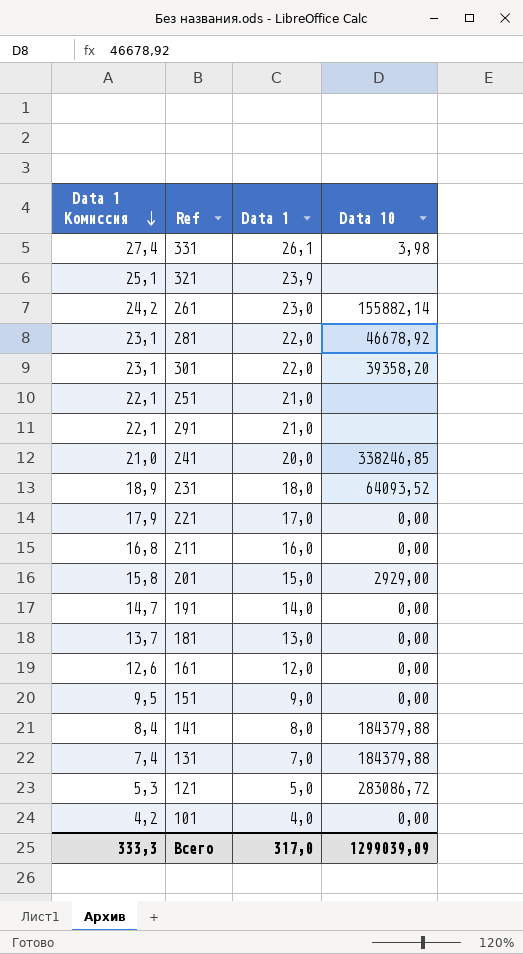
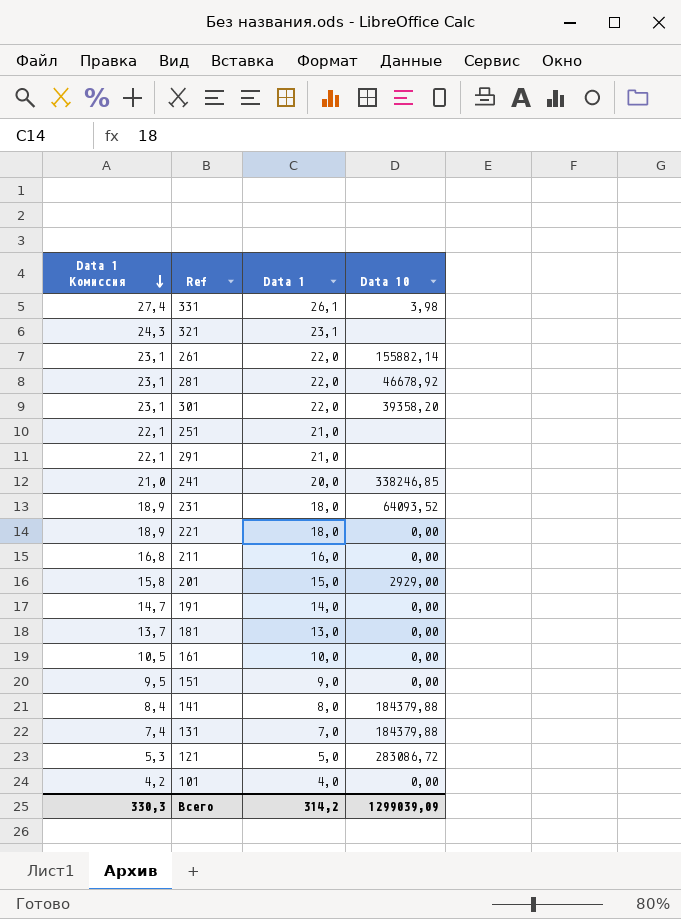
321 | Data 1 Комиссия: 25,1 -> 24,3
321 | Data 1: 23,9 -> 23,1
261 | Data 1 Комиссия: 24,2 -> 23,1
261 | Data 1: 23,0 -> 22,0
221 | Data 1 Комиссия: 17,9 -> 18,9
221 | Data 1: 17,0 -> 18,0
161 | Data 1 Комиссия: 12,6 -> 10,5
161 | Data 1: 12,0 -> 10,0
Всего | Data 1 Комиссия: 333,3 -> 330,3
Всего | Data 1: 317,0 -> 314,2

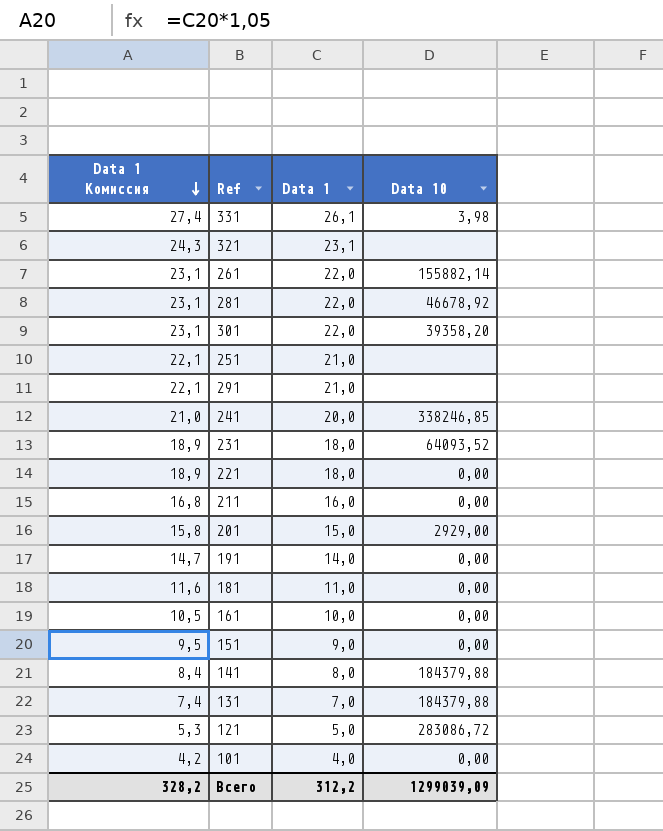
181 | Data 1 Комиссия: 13,7 -> 11,6
181 | Data 1: 13,0 -> 11,0
Всего | Data 1 Комиссия: 330,3 -> 328,2
Всего | Data 1: 314,2 -> 312,2

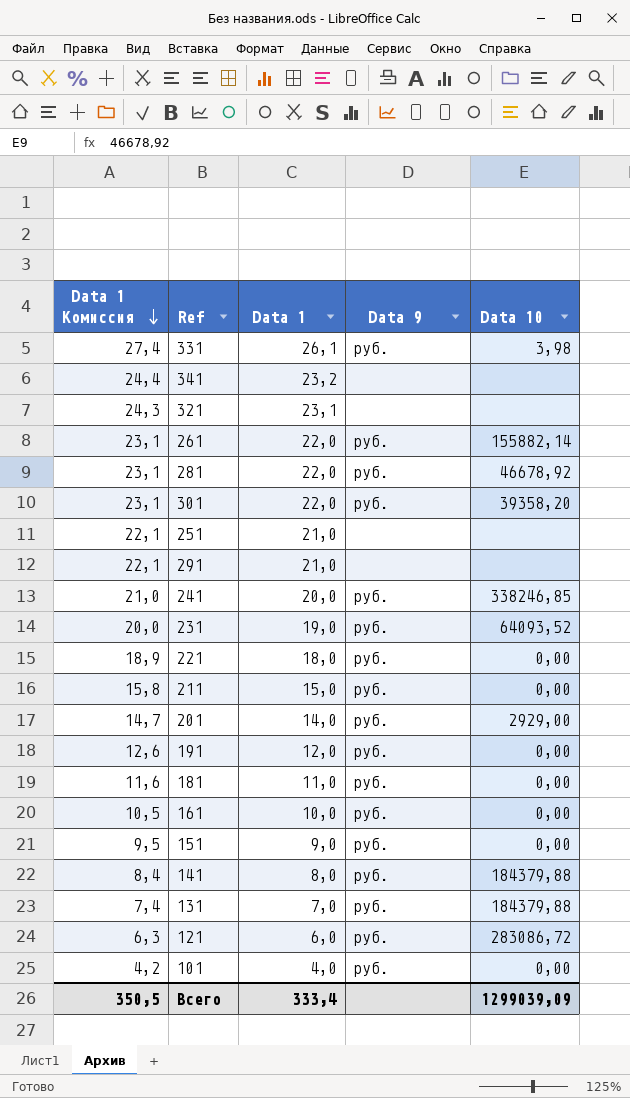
column Data 9 | position: none -> 4
row 341: none -> 24,4 | 23,2 | none | none
231 | Data 1 Комиссия: 18,9 -> 20,0
231 | Data 1: 18,0 -> 19,0
211 | Data 1 Комиссия: 16,8 -> 15,8
211 | Data 1: 16,0 -> 15,0
201 | Data 1 Комиссия: 15,8 -> 14,7
201 | Data 1: 15,0 -> 14,0
191 | Data 1 Комиссия: 14,7 -> 12,6
191 | Data 1: 14,0 -> 12,0
121 | Data 1 Комиссия: 5,3 -> 6,3
121 | Data 1: 5,0 -> 6,0
Всего | Data 1 Комиссия: 328,2 -> 350,5
Всего | Data 1: 312,2 -> 333,4

